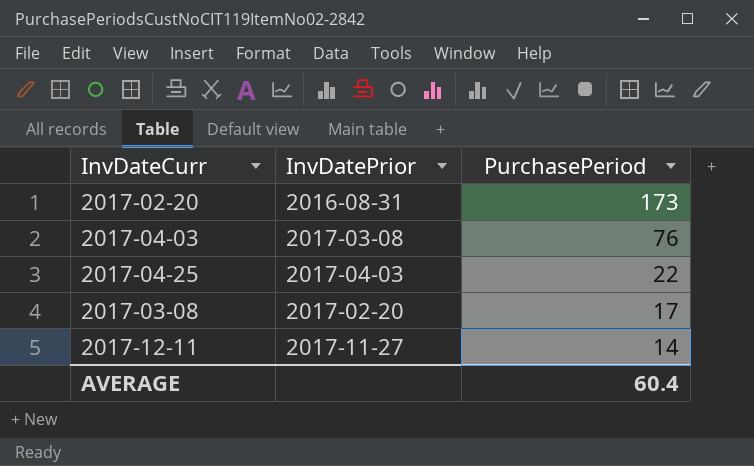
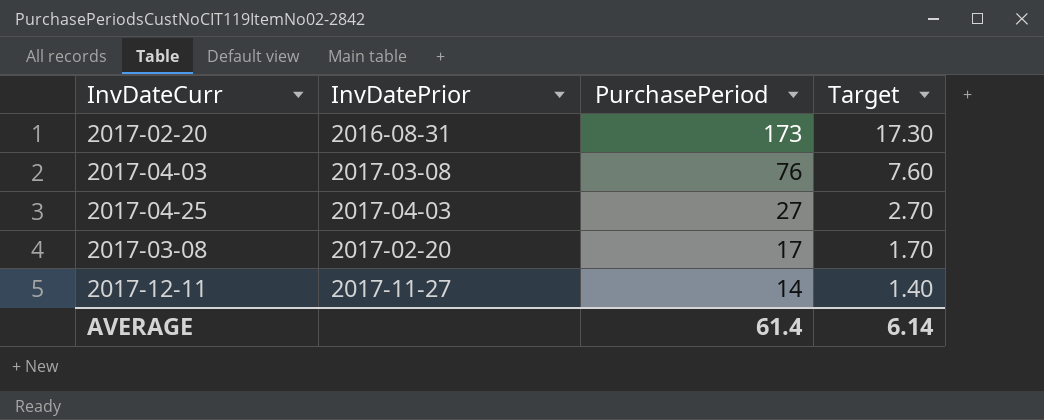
column Target | formula: none -> [PurchasePeriod] * 0.1
2017-04-25 | PurchasePeriod: 22 -> 27
AVERAGE | PurchasePeriod: 60.4 -> 61.4

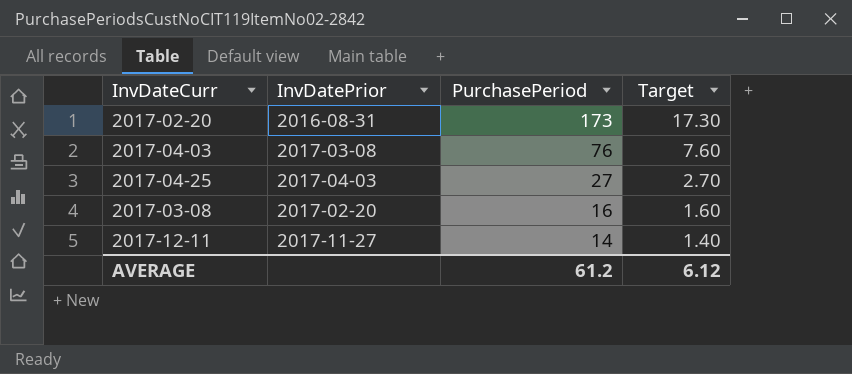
2017-03-08 | PurchasePeriod: 17 -> 16
2017-03-08 | Target: 1.70 -> 1.60
AVERAGE | PurchasePeriod: 61.4 -> 61.2
AVERAGE | Target: 6.14 -> 6.12

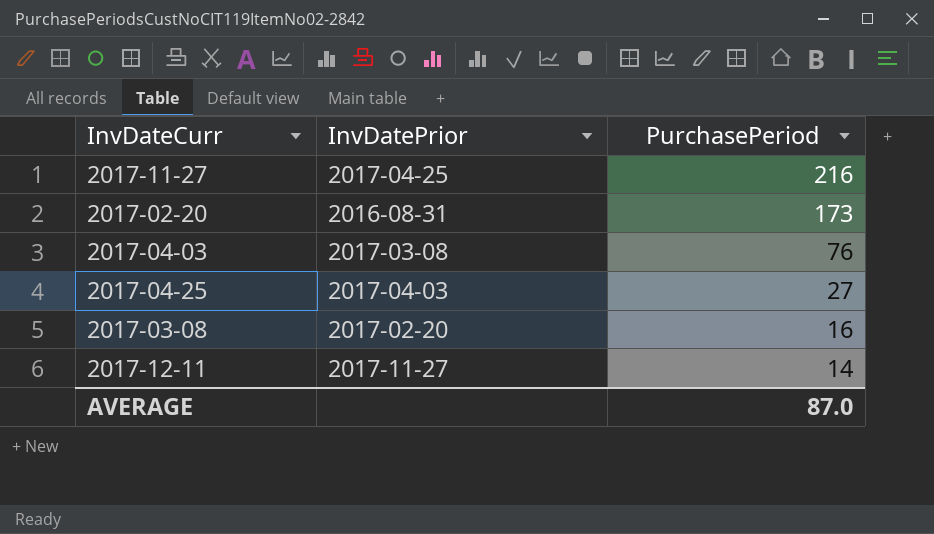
column Target | formula: [PurchasePeriod] * 0.1 -> none
row 2017-11-27: none -> 2017-04-25 | 216
AVERAGE | PurchasePeriod: 61.2 -> 87.0

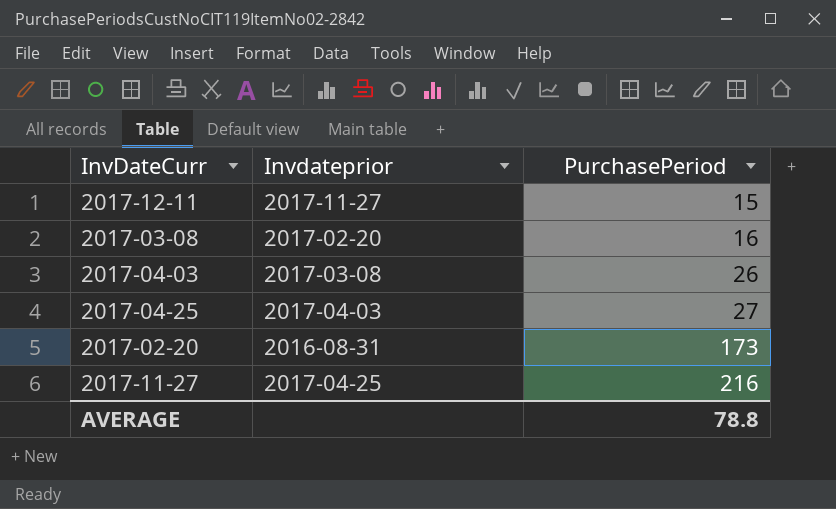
row order: PurchasePeriod descending -> PurchasePeriod ascending
column name: InvDatePrior -> Invdateprior
2017-12-11 | PurchasePeriod: 14 -> 15
2017-04-03 | PurchasePeriod: 76 -> 26
AVERAGE | PurchasePeriod: 87.0 -> 78.8

